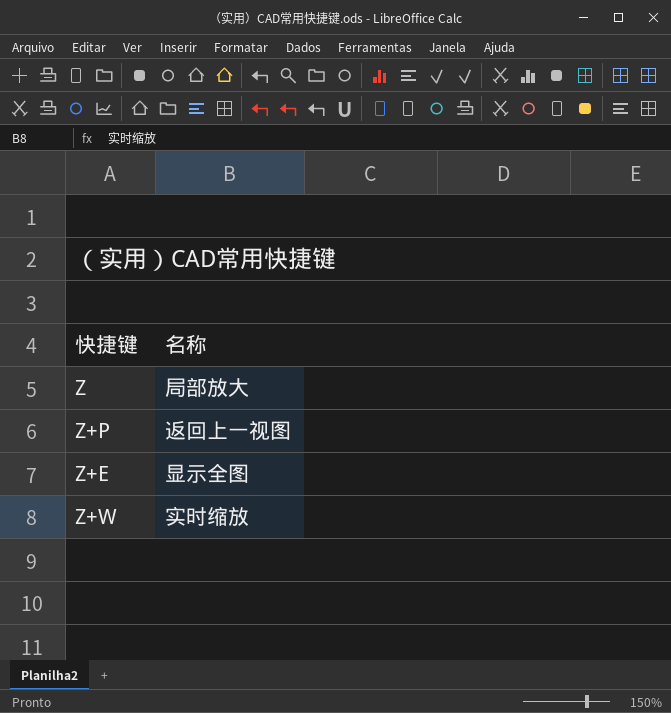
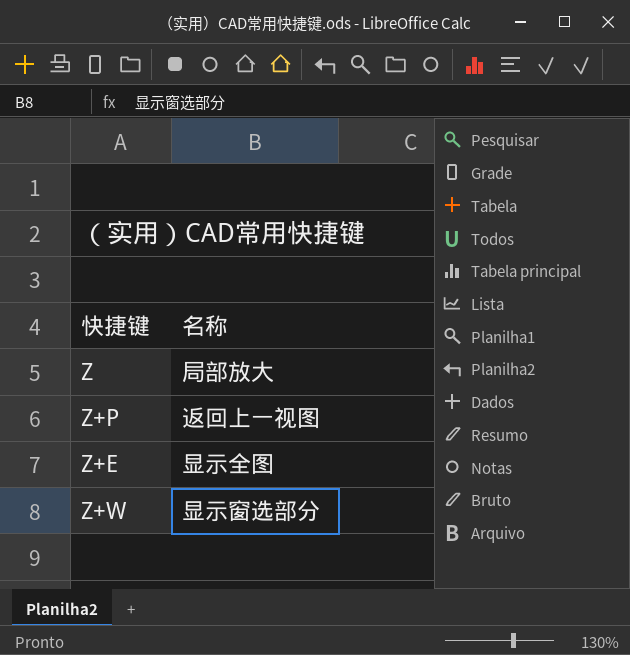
Z+W | 名称: 实时缩放 -> 显示窗选部分

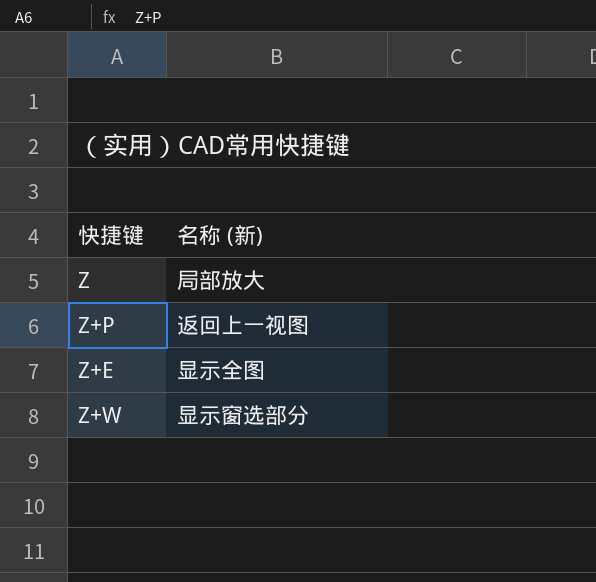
column name: 名称 -> 名称 (新)

